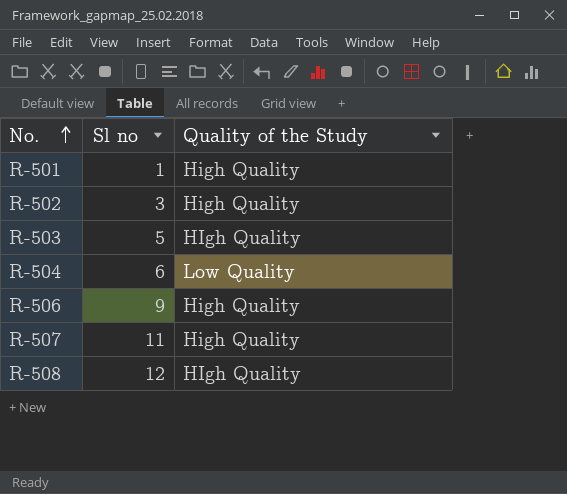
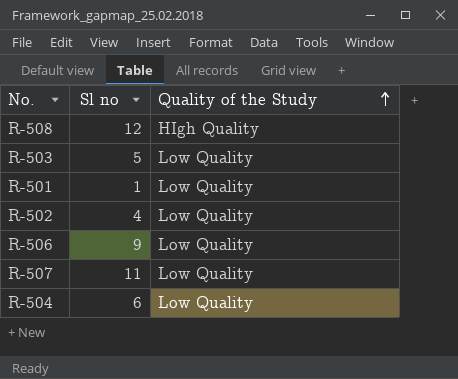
row order: No. ascending -> Quality of the Study ascending
R-503 | Quality of the Study: HIgh Quality -> Low Quality
R-501 | Quality of the Study: High Quality -> Low Quality
R-502 | Sl no: 3 -> 4
R-502 | Quality of the Study: High Quality -> Low Quality
R-506 | Quality of the Study: High Quality -> Low Quality
R-507 | Quality of the Study: High Quality -> Low Quality

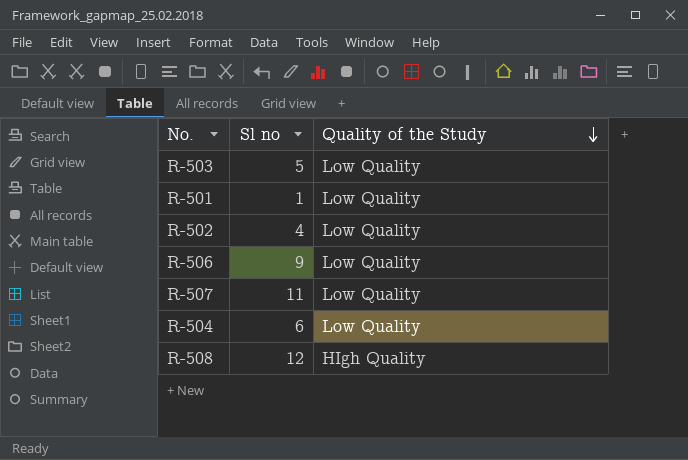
row order: Quality of the Study ascending -> Quality of the Study descending

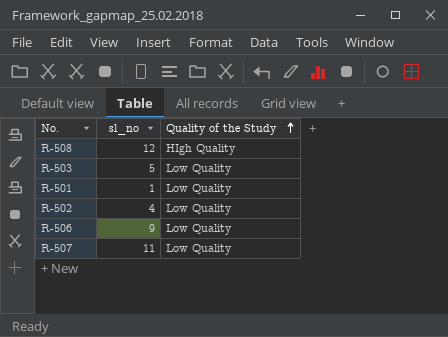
row order: Quality of the Study descending -> Quality of the Study ascending
column name: Sl no -> sl_no
row R-504: 6 | Low Quality -> none

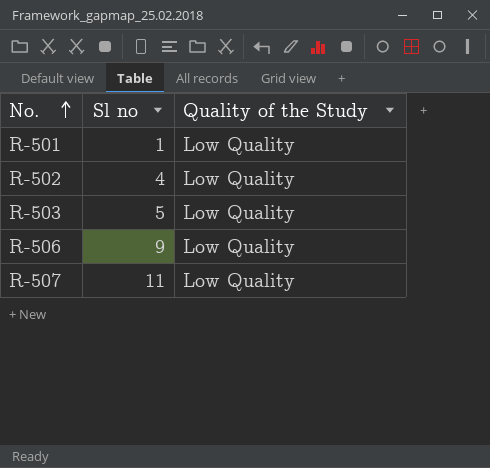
row order: Quality of the Study ascending -> No. ascending
column name: sl_no -> Sl no
row R-508: 12 | HIgh Quality -> none

